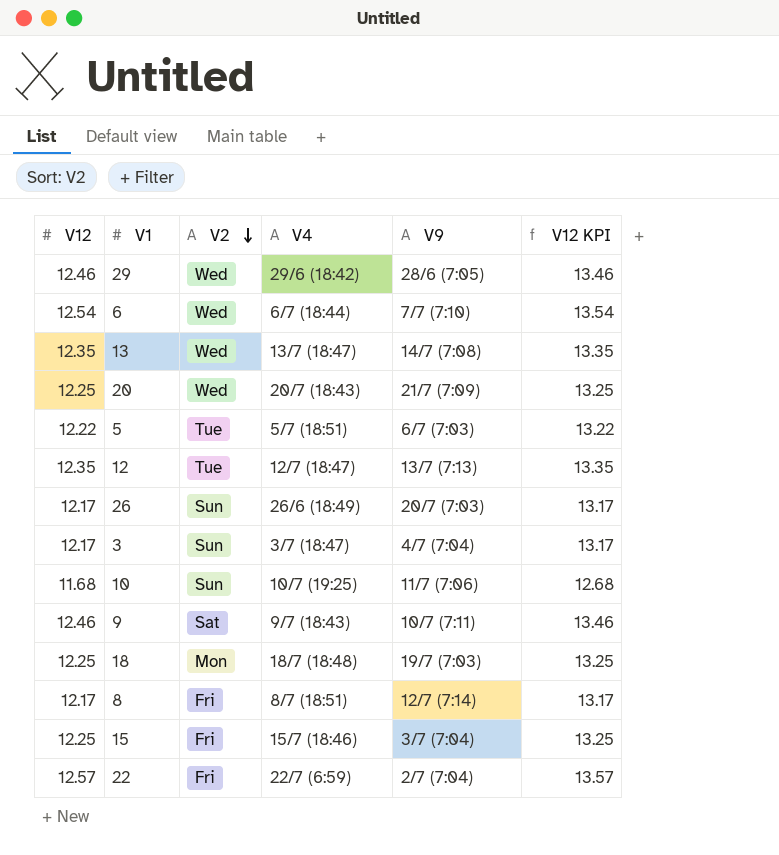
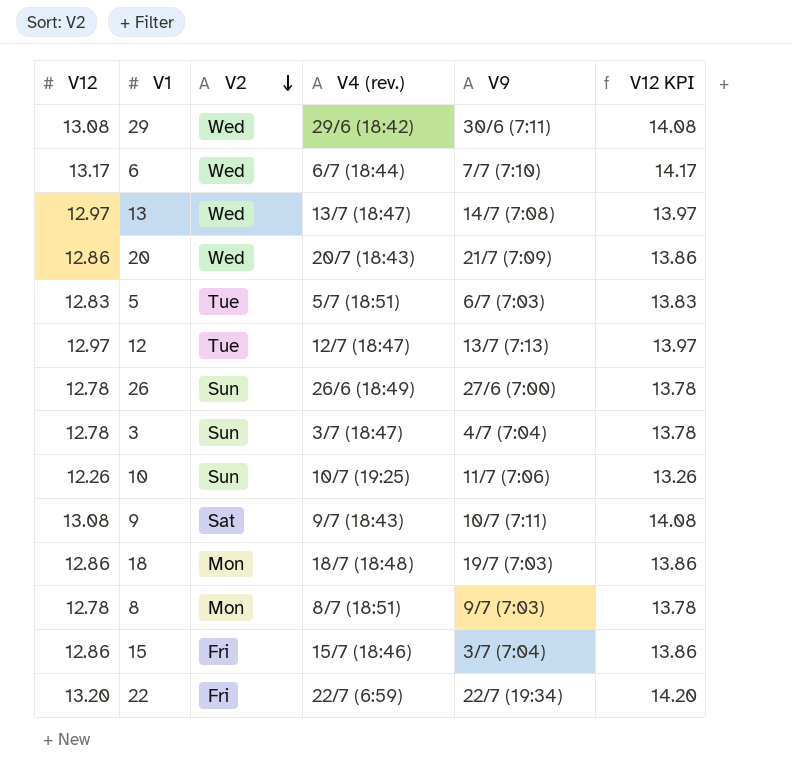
column name: V4 -> V4 (rev.)
29 | V12: 12.46 -> 13.08
29 | V9: 28/6 (7:05) -> 30/6 (7:11)
29 | V12 KPI: 13.46 -> 14.08
6 | V12: 12.54 -> 13.17
6 | V12 KPI: 13.54 -> 14.17
13 | V12: 12.35 -> 12.97
13 | V12 KPI: 13.35 -> 13.97
20 | V12: 12.25 -> 12.86
20 | V12 KPI: 13.25 -> 13.86
5 | V12: 12.22 -> 12.83
5 | V12 KPI: 13.22 -> 13.83
12 | V12: 12.35 -> 12.97
12 | V12 KPI: 13.35 -> 13.97
26 | V12: 12.17 -> 12.78
26 | V9: 20/7 (7:03) -> 27/6 (7:00)
26 | V12 KPI: 13.17 -> 13.78
3 | V12: 12.17 -> 12.78
3 | V12 KPI: 13.17 -> 13.78
10 | V12: 11.68 -> 12.26
10 | V12 KPI: 12.68 -> 13.26
9 | V12: 12.46 -> 13.08
9 | V12 KPI: 13.46 -> 14.08
18 | V12: 12.25 -> 12.86
18 | V12 KPI: 13.25 -> 13.86
8 | V12: 12.17 -> 12.78
8 | V2: Fri -> Mon
8 | V9: 12/7 (7:14) -> 9/7 (7:03)
8 | V12 KPI: 13.17 -> 13.78
15 | V12: 12.25 -> 12.86
15 | V12 KPI: 13.25 -> 13.86
22 | V12: 12.57 -> 13.20
22 | V9: 2/7 (7:04) -> 22/7 (19:34)
22 | V12 KPI: 13.57 -> 14.20

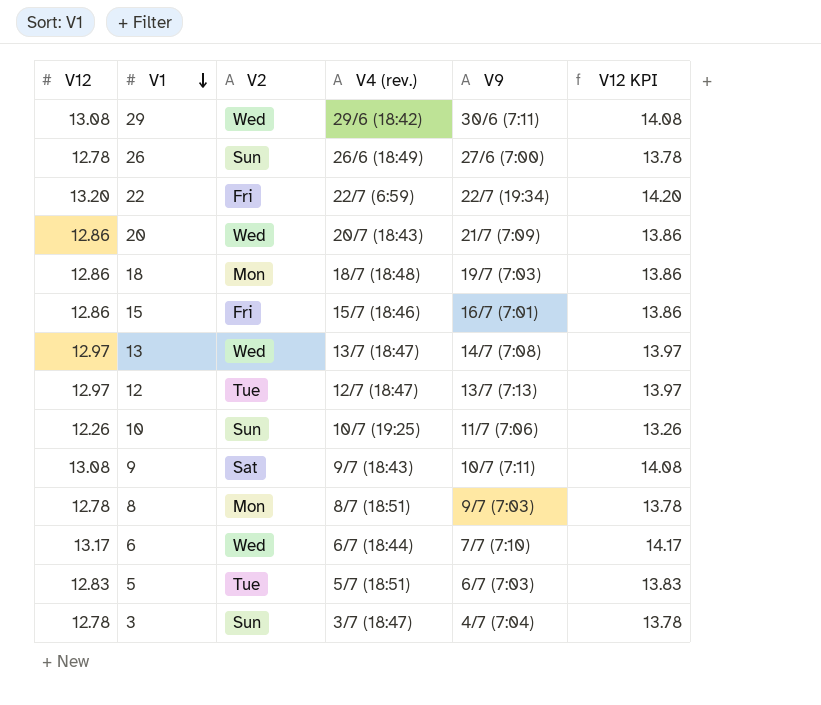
row order: V2 descending -> V1 descending
15 | V9: 3/7 (7:04) -> 16/7 (7:01)

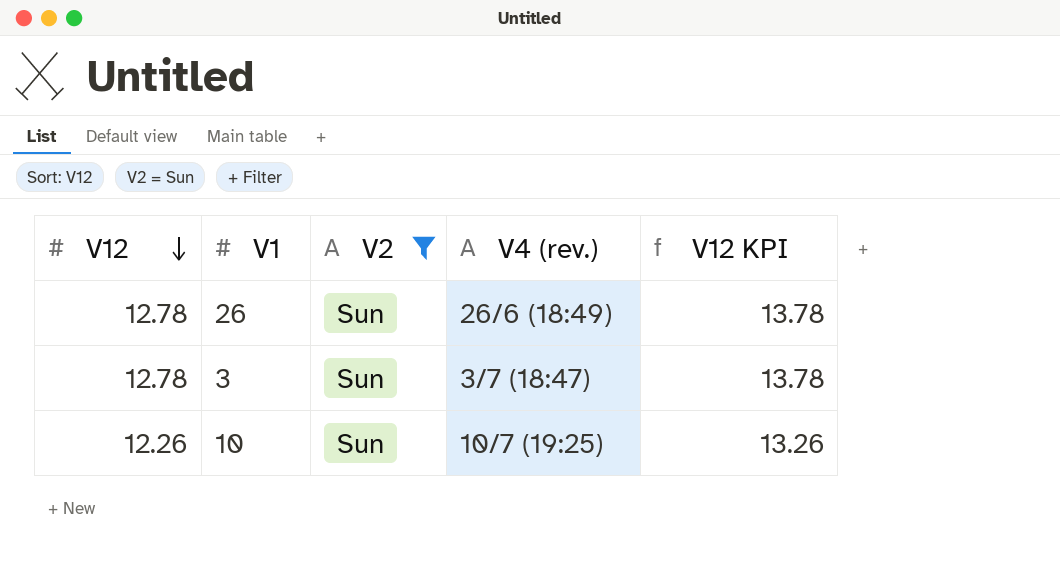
filter: none -> V2 = Sun
row order: V1 descending -> V12 descending
column V9 | position: 5 -> none

